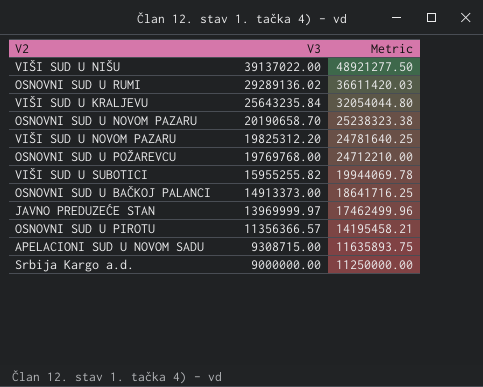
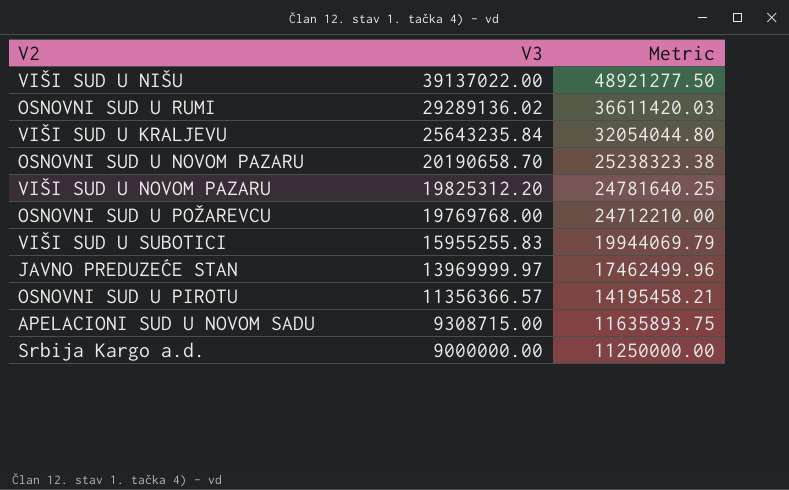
row OSNOVNI SUD U BAČKOJ PALANCI: 14913373.00 | 18641716.25 -> none
VIŠI SUD U SUBOTICI | V3: 15955255.82 -> 15955255.83
VIŠI SUD U SUBOTICI | Metric: 19944069.78 -> 19944069.79

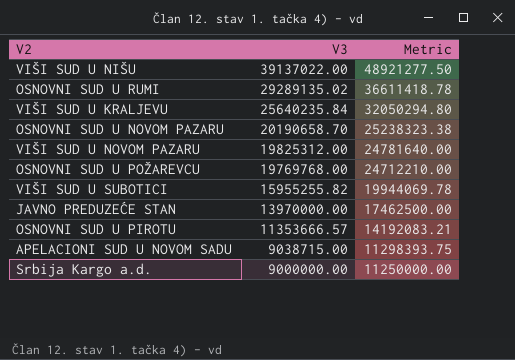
OSNOVNI SUD U RUMI | V3: 29289136.02 -> 29289135.02
OSNOVNI SUD U RUMI | Metric: 36611420.03 -> 36611418.78
VIŠI SUD U KRALJEVU | V3: 25643235.84 -> 25640235.84
VIŠI SUD U KRALJEVU | Metric: 32054044.80 -> 32050294.80
VIŠI SUD U NOVOM PAZARU | V3: 19825312.20 -> 19825312.00
VIŠI SUD U NOVOM PAZARU | Metric: 24781640.25 -> 24781640.00
VIŠI SUD U SUBOTICI | V3: 15955255.83 -> 15955255.82
VIŠI SUD U SUBOTICI | Metric: 19944069.79 -> 19944069.78
JAVNO PREDUZEĆE STAN | V3: 13969999.97 -> 13970000.00
JAVNO PREDUZEĆE STAN | Metric: 17462499.96 -> 17462500.00
OSNOVNI SUD U PIROTU | V3: 11356366.57 -> 11353666.57
OSNOVNI SUD U PIROTU | Metric: 14195458.21 -> 14192083.21
APELACIONI SUD U NOVOM SADU | V3: 9308715.00 -> 9038715.00
APELACIONI SUD U NOVOM SADU | Metric: 11635893.75 -> 11298393.75

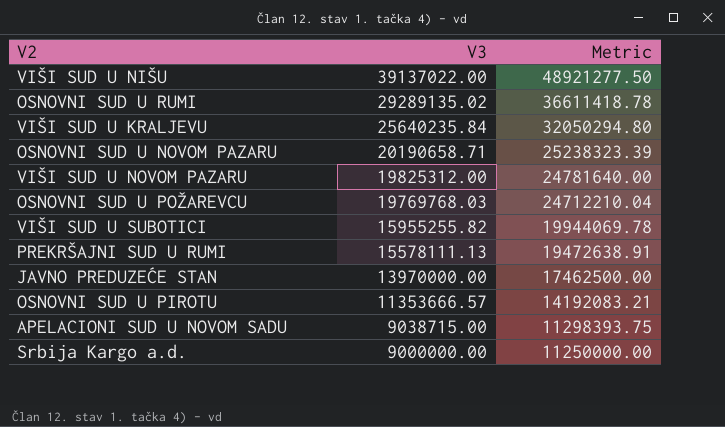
OSNOVNI SUD U NOVOM PAZARU | V3: 20190658.70 -> 20190658.71
OSNOVNI SUD U NOVOM PAZARU | Metric: 25238323.38 -> 25238323.39
OSNOVNI SUD U POŽAREVCU | V3: 19769768.00 -> 19769768.03
OSNOVNI SUD U POŽAREVCU | Metric: 24712210.00 -> 24712210.04
row PREKRŠAJNI SUD U RUMI: none -> 15578111.13 | 19472638.91

